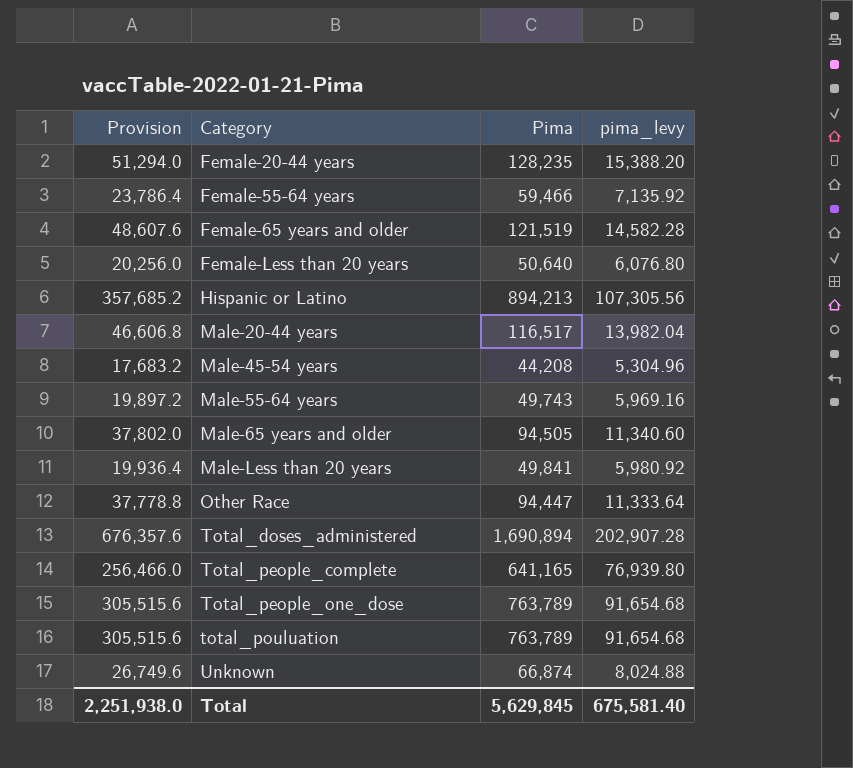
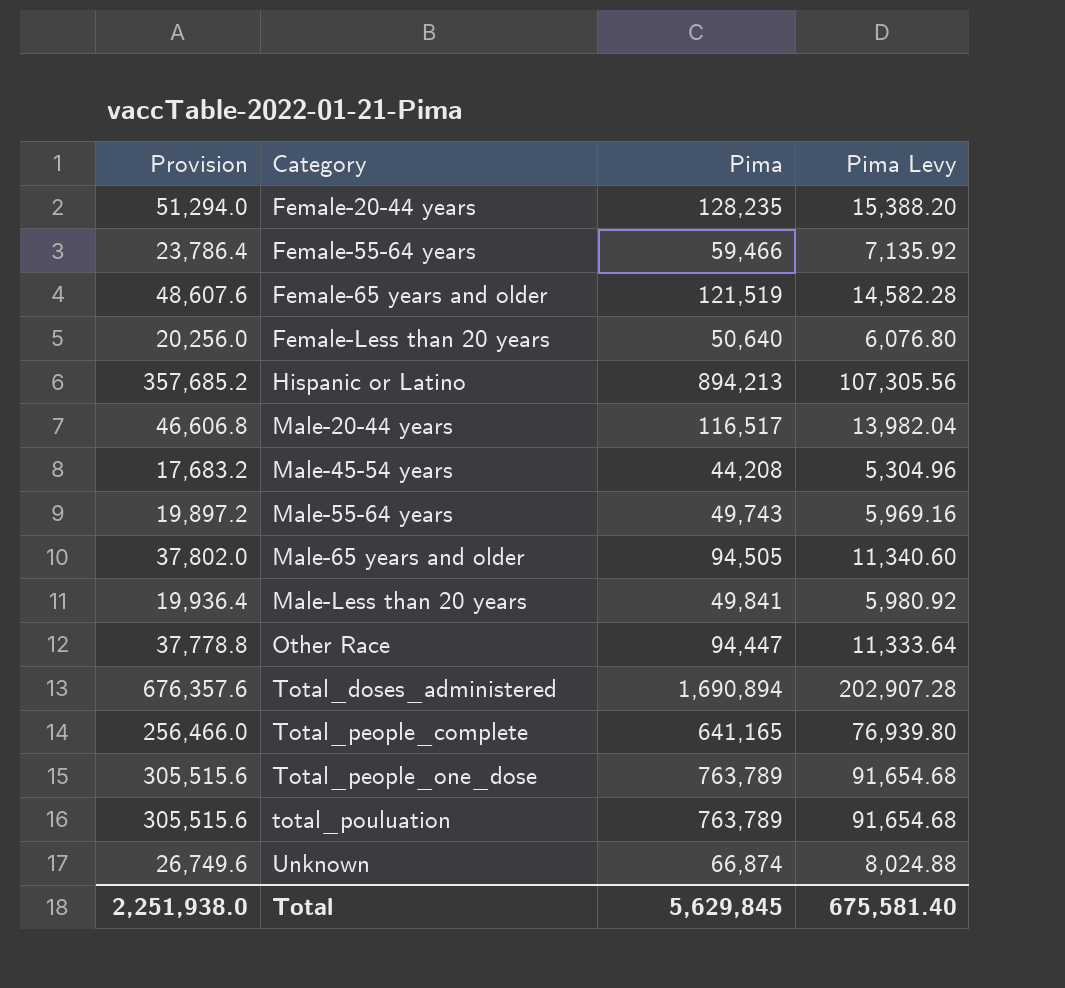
column name: pima_levy -> Pima Levy

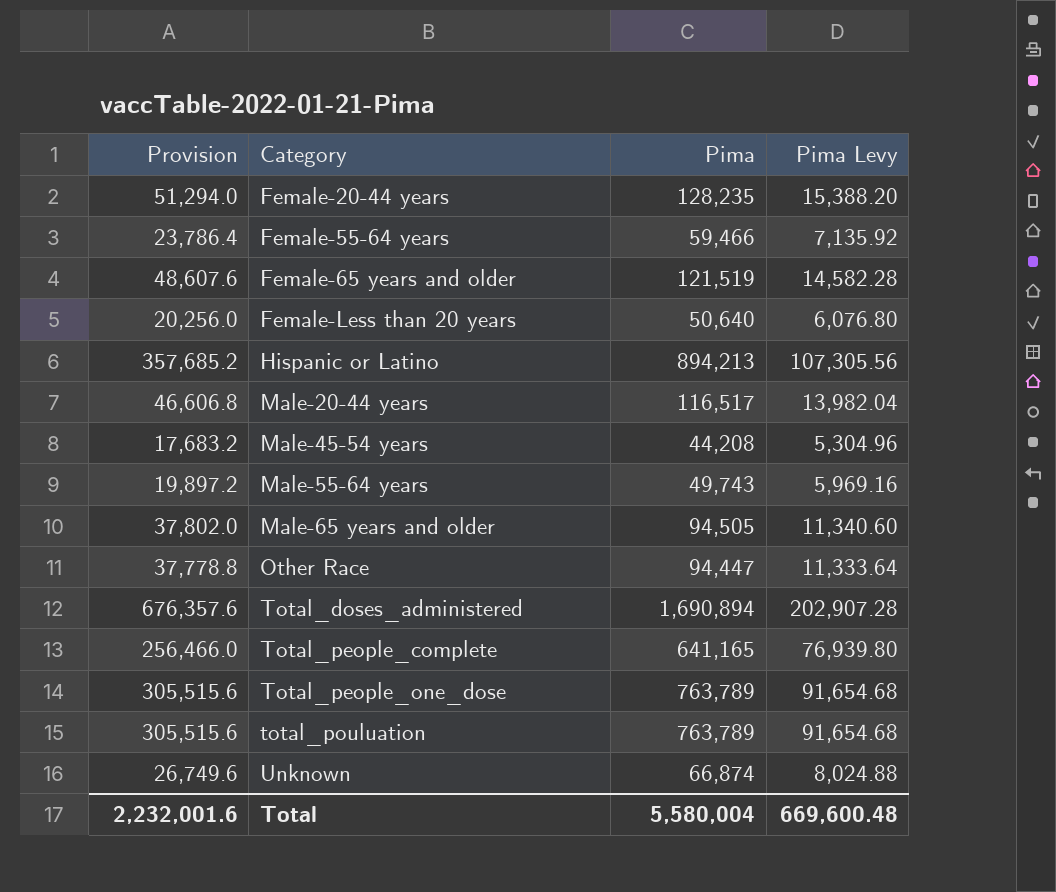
row Male-Less than 20 years: 19,936.4 | 49,841 | 5,980.92 -> none
Total | Provision: 2,251,938.0 -> 2,232,001.6
Total | Pima: 5,629,845 -> 5,580,004
Total | Pima Levy: 675,581.40 -> 669,600.48

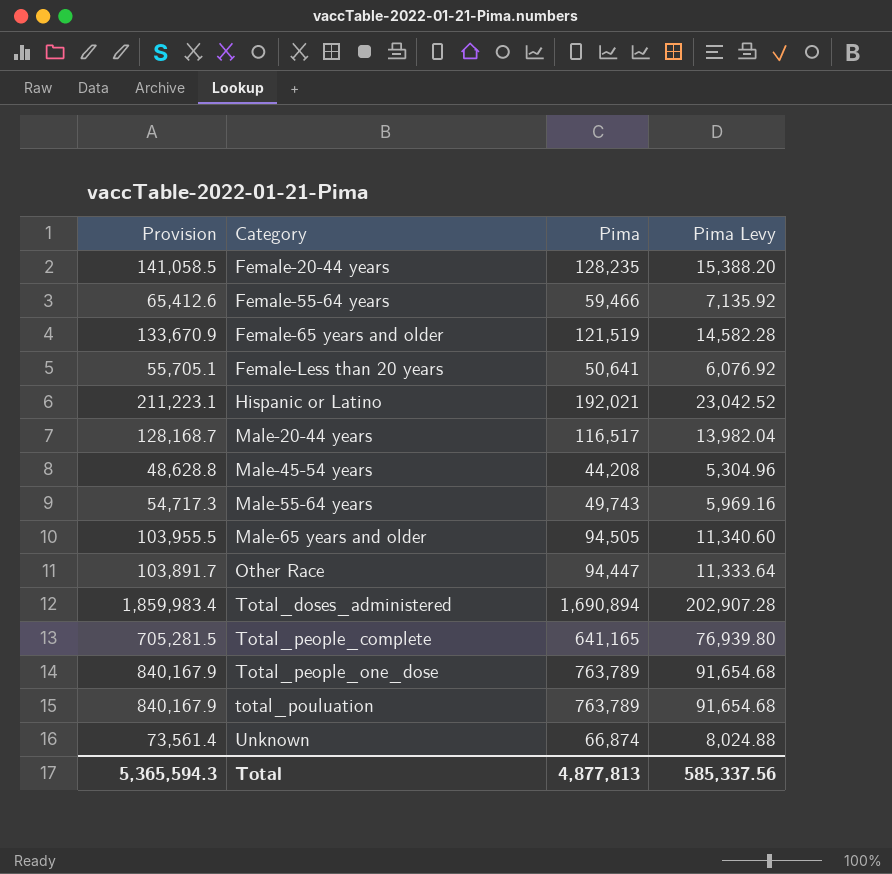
column Provision | formula: [Pima] * 0.4 -> [Pima] * 1.1
Female-Less than 20 years | Pima: 50,640 -> 50,641
Female-Less than 20 years | Pima Levy: 6,076.80 -> 6,076.92
Hispanic or Latino | Pima: 894,213 -> 192,021
Hispanic or Latino | Pima Levy: 107,305.56 -> 23,042.52
Total | Provision: 2,232,001.6 -> 5,365,594.3
Total | Pima: 5,580,004 -> 4,877,813
Total | Pima Levy: 669,600.48 -> 585,337.56

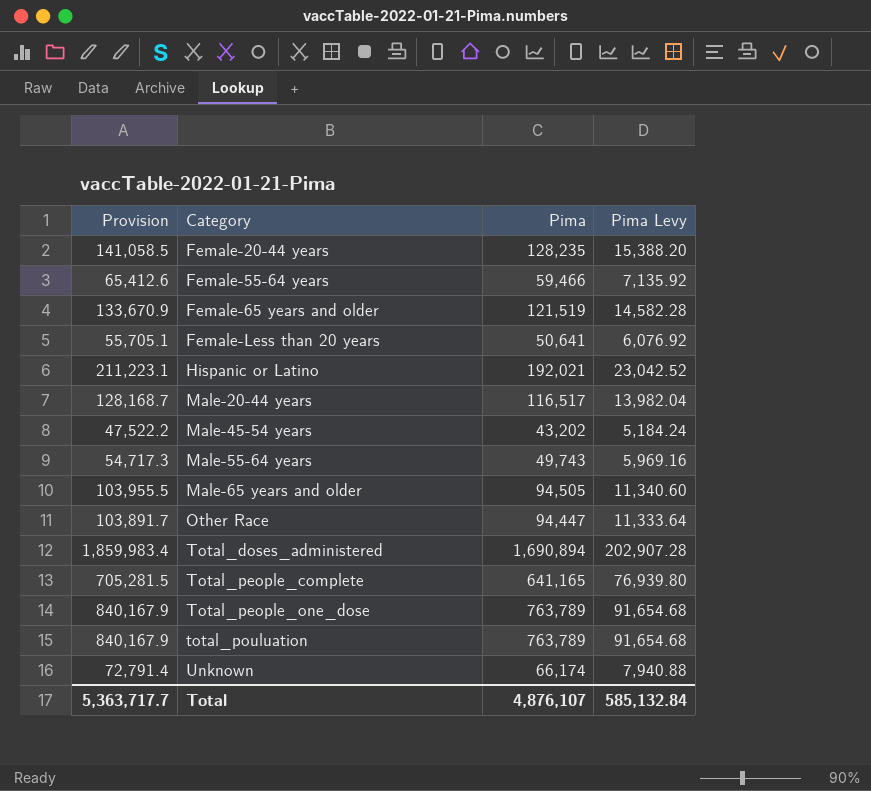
Male-45-54 years | Provision: 48,628.8 -> 47,522.2
Male-45-54 years | Pima: 44,208 -> 43,202
Male-45-54 years | Pima Levy: 5,304.96 -> 5,184.24
Unknown | Provision: 73,561.4 -> 72,791.4
Unknown | Pima: 66,874 -> 66,174
Unknown | Pima Levy: 8,024.88 -> 7,940.88
Total | Provision: 5,365,594.3 -> 5,363,717.7
Total | Pima: 4,877,813 -> 4,876,107
Total | Pima Levy: 585,337.56 -> 585,132.84

